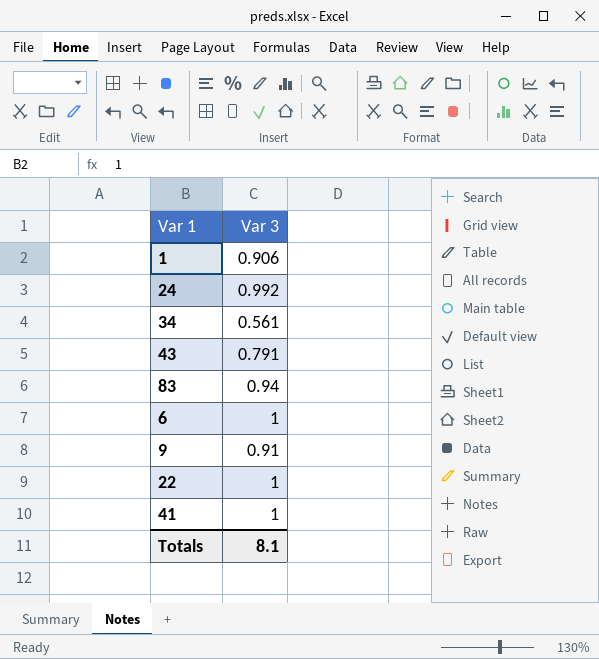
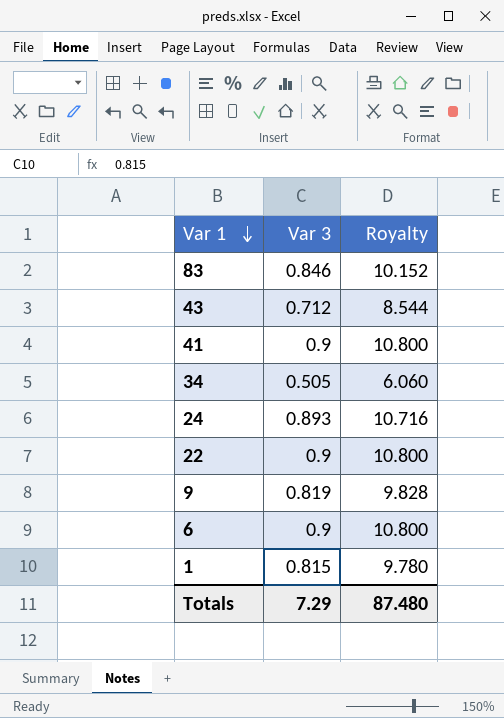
row order: none -> Var 1 descending
column Royalty | formula: none -> [Var 3] * 12
83 | Var 3: 0.94 -> 0.846
43 | Var 3: 0.791 -> 0.712
41 | Var 3: 1 -> 0.9
34 | Var 3: 0.561 -> 0.505
24 | Var 3: 0.992 -> 0.893
22 | Var 3: 1 -> 0.9
9 | Var 3: 0.91 -> 0.819
6 | Var 3: 1 -> 0.9
1 | Var 3: 0.906 -> 0.815
Totals | Var 3: 8.1 -> 7.29

